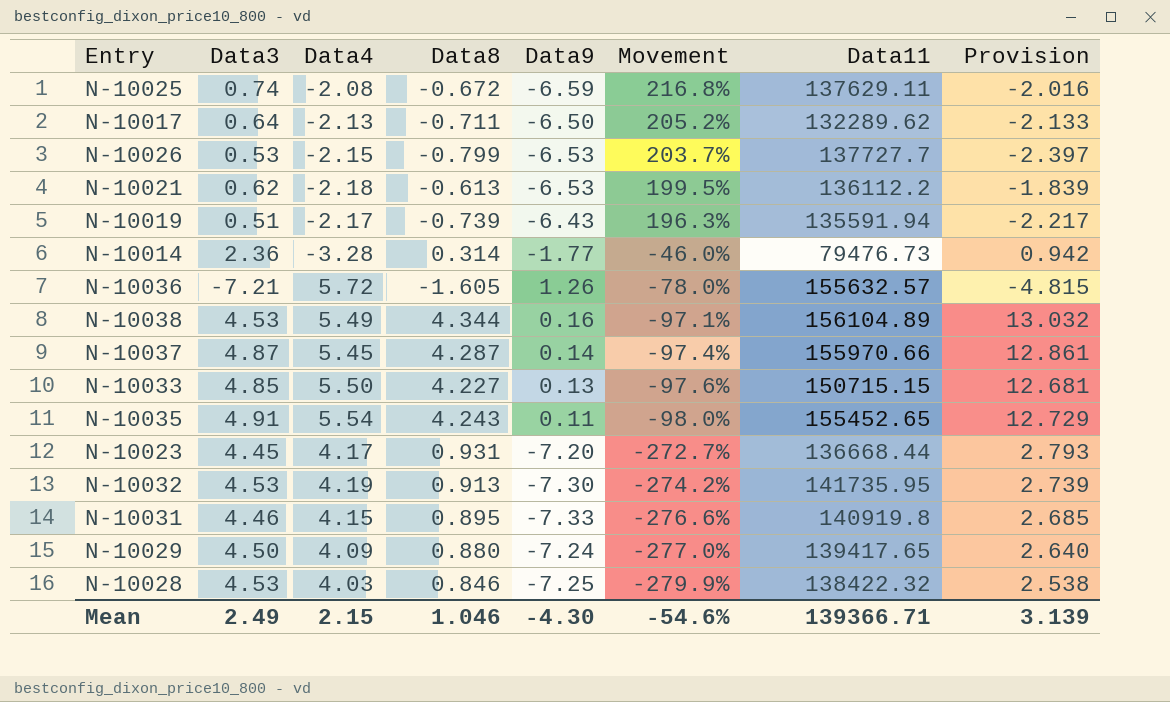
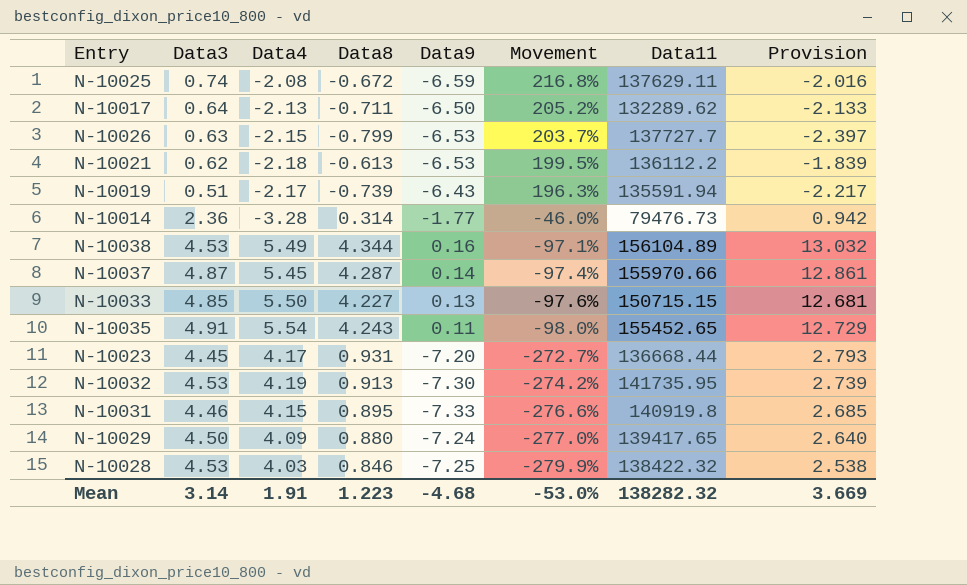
row N-10036: -7.21 | 5.72 | -1.605 | 1.26 | -78.0% | 155632.57 | -4.815 -> none
N-10026 | Data3: 0.53 -> 0.63
Mean | Data3: 2.49 -> 3.14
Mean | Data4: 2.15 -> 1.91
Mean | Data8: 1.046 -> 1.223
Mean | Data9: -4.30 -> -4.68
Mean | Movement: -54.6% -> -53.0%
Mean | Data11: 139366.71 -> 138282.32
Mean | Provision: 3.139 -> 3.669

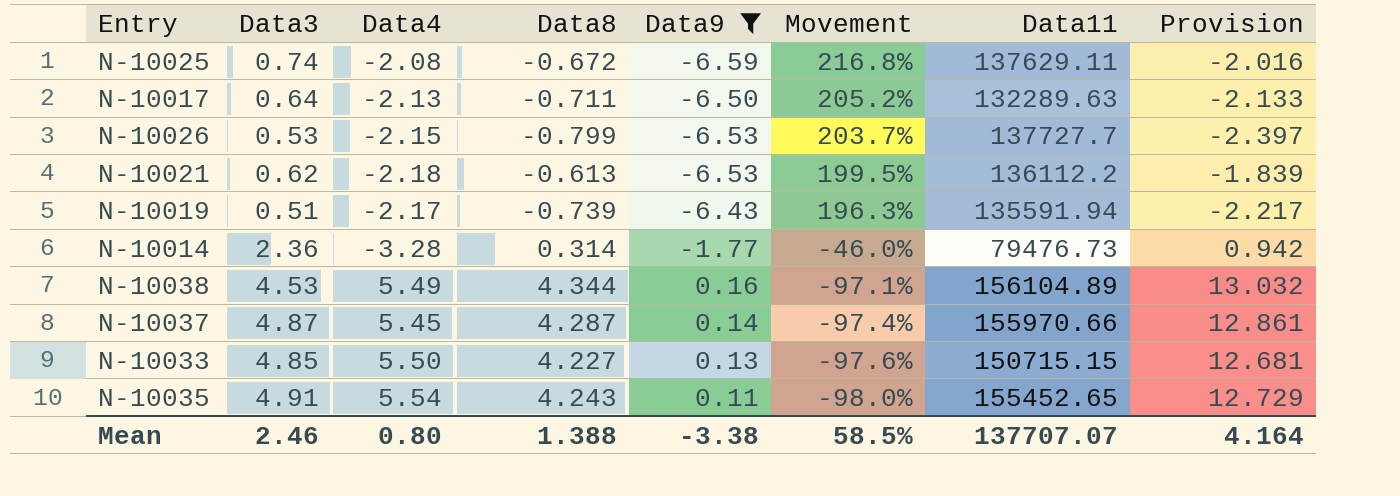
filter: none -> Data9 >= -6.59
N-10017 | Data11: 132289.62 -> 132289.63
N-10026 | Data3: 0.63 -> 0.53
Mean | Data3: 3.14 -> 2.46
Mean | Data4: 1.91 -> 0.80
Mean | Data8: 1.223 -> 1.388
Mean | Data9: -4.68 -> -3.38
Mean | Movement: -53.0% -> 58.5%
Mean | Data11: 138282.32 -> 137707.07
Mean | Provision: 3.669 -> 4.164

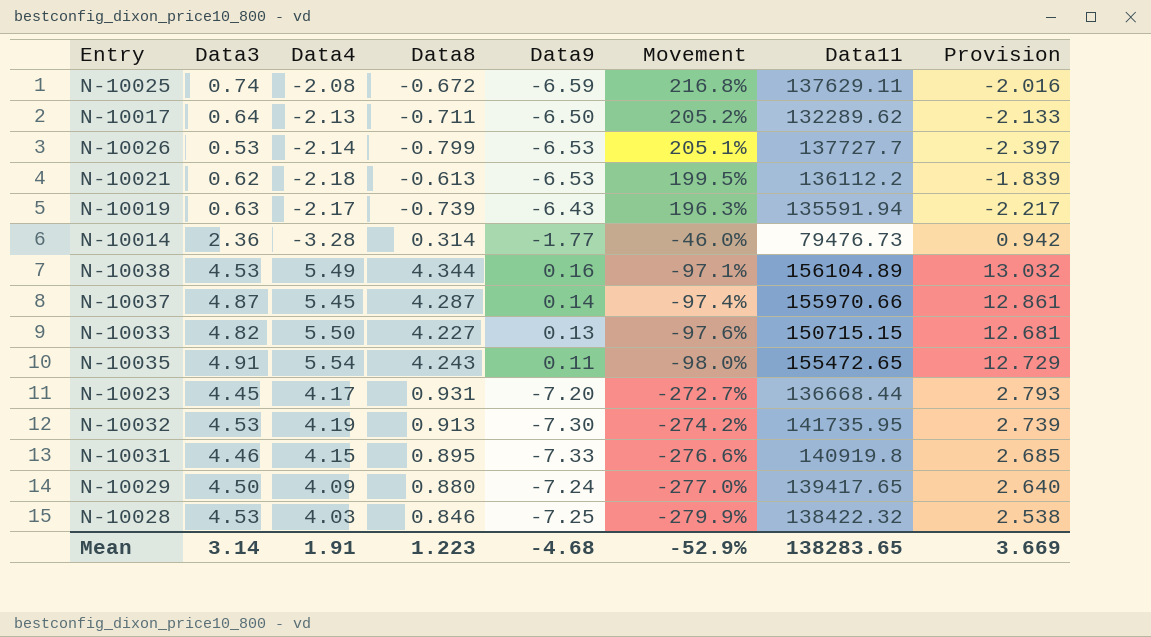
filter: Data9 >= -6.59 -> none
N-10017 | Data11: 132289.63 -> 132289.62
N-10026 | Data4: -2.15 -> -2.14
N-10026 | Movement: 203.7% -> 205.1%
N-10019 | Data3: 0.51 -> 0.63
N-10033 | Data3: 4.85 -> 4.82
N-10035 | Data11: 155452.65 -> 155472.65
Mean | Data3: 2.46 -> 3.14
Mean | Data4: 0.80 -> 1.91
Mean | Data8: 1.388 -> 1.223
Mean | Data9: -3.38 -> -4.68
Mean | Movement: 58.5% -> -52.9%
Mean | Data11: 137707.07 -> 138283.65
Mean | Provision: 4.164 -> 3.669

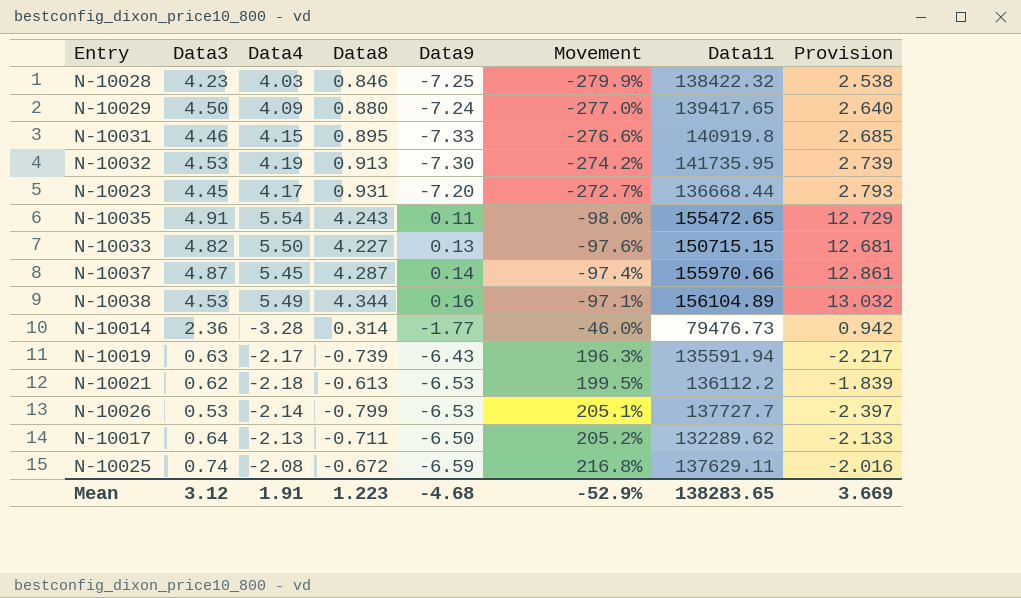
row order: Movement descending -> Movement ascending
N-10028 | Data3: 4.53 -> 4.23
Mean | Data3: 3.14 -> 3.12

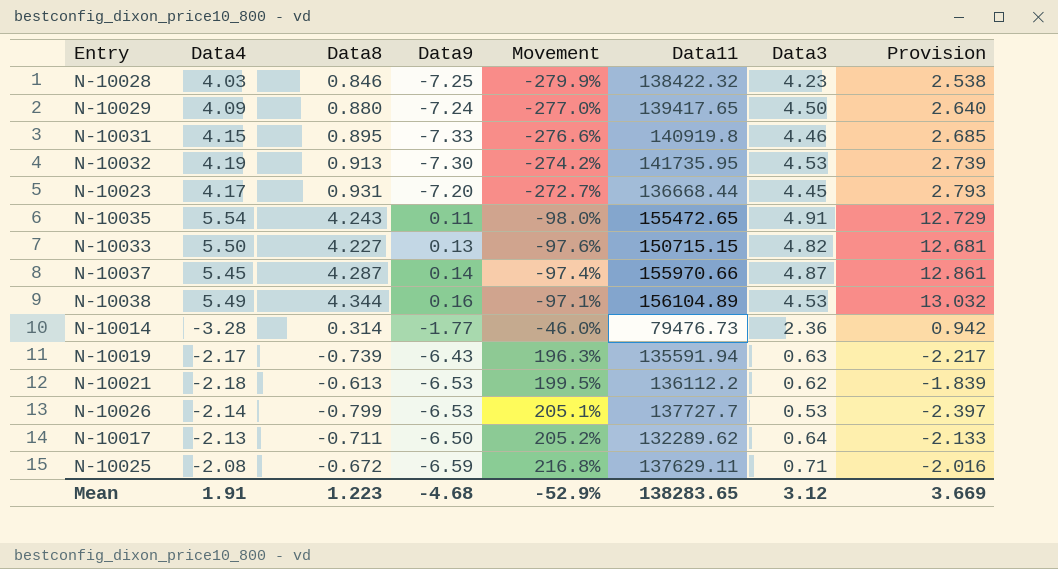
column Data3 | position: 2 -> 7
N-10025 | Data3: 0.74 -> 0.71

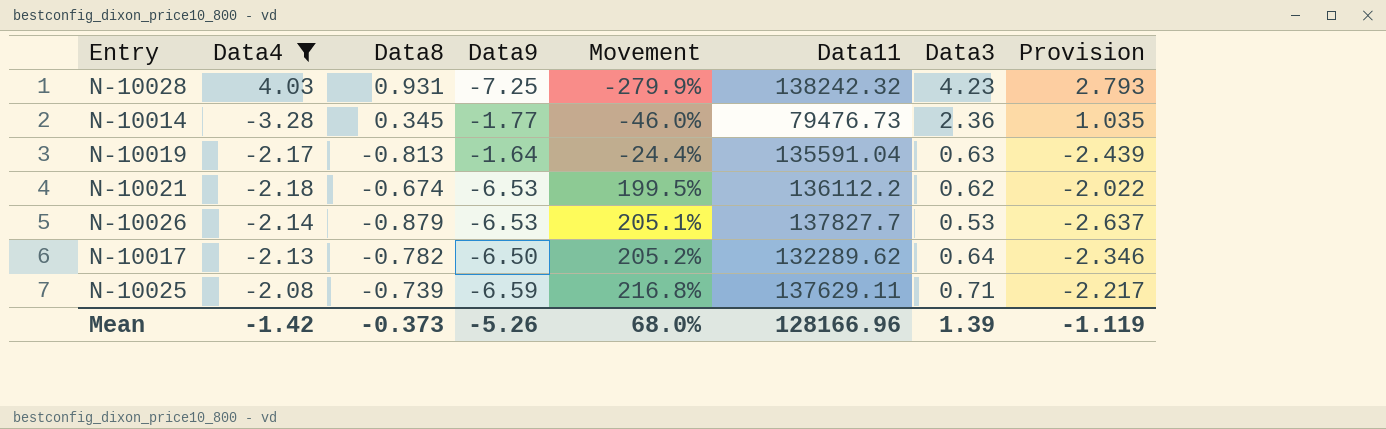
filter: none -> Data4 <= 4.03
N-10028 | Data8: 0.846 -> 0.931
N-10028 | Data11: 138422.32 -> 138242.32
N-10028 | Provision: 2.538 -> 2.793
N-10014 | Data8: 0.314 -> 0.345
N-10014 | Provision: 0.942 -> 1.035
N-10019 | Data8: -0.739 -> -0.813
N-10019 | Data9: -6.43 -> -1.64
N-10019 | Movement: 196.3% -> -24.4%
N-10019 | Data11: 135591.94 -> 135591.04
N-10019 | Provision: -2.217 -> -2.439
N-10021 | Data8: -0.613 -> -0.674
N-10021 | Provision: -1.839 -> -2.022
N-10026 | Data8: -0.799 -> -0.879
N-10026 | Data11: 137727.7 -> 137827.7
N-10026 | Provision: -2.397 -> -2.637
N-10017 | Data8: -0.711 -> -0.782
N-10017 | Provision: -2.133 -> -2.346
N-10025 | Data8: -0.672 -> -0.739
N-10025 | Provision: -2.016 -> -2.217
Mean | Data4: 1.91 -> -1.42
Mean | Data8: 1.223 -> -0.373
Mean | Data9: -4.68 -> -5.26
Mean | Movement: -52.9% -> 68.0%
Mean | Data11: 138283.65 -> 128166.96
Mean | Data3: 3.12 -> 1.39
Mean | Provision: 3.669 -> -1.119

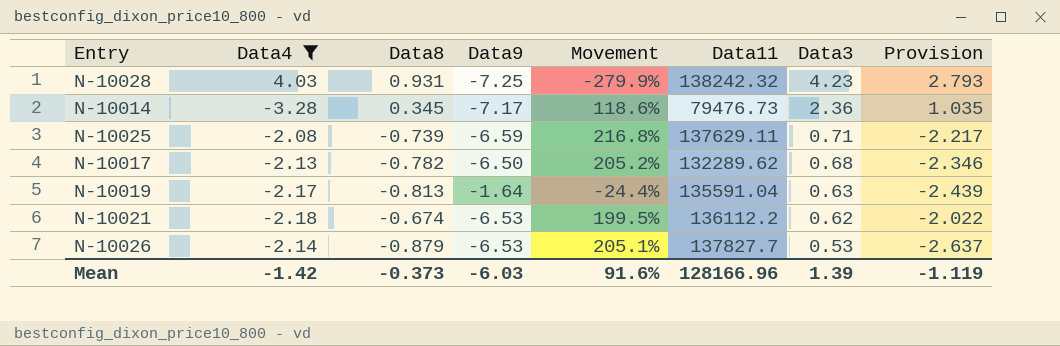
row order: Movement ascending -> Data3 descending
N-10014 | Data9: -1.77 -> -7.17
N-10014 | Movement: -46.0% -> 118.6%
N-10017 | Data3: 0.64 -> 0.68
Mean | Data9: -5.26 -> -6.03
Mean | Movement: 68.0% -> 91.6%

